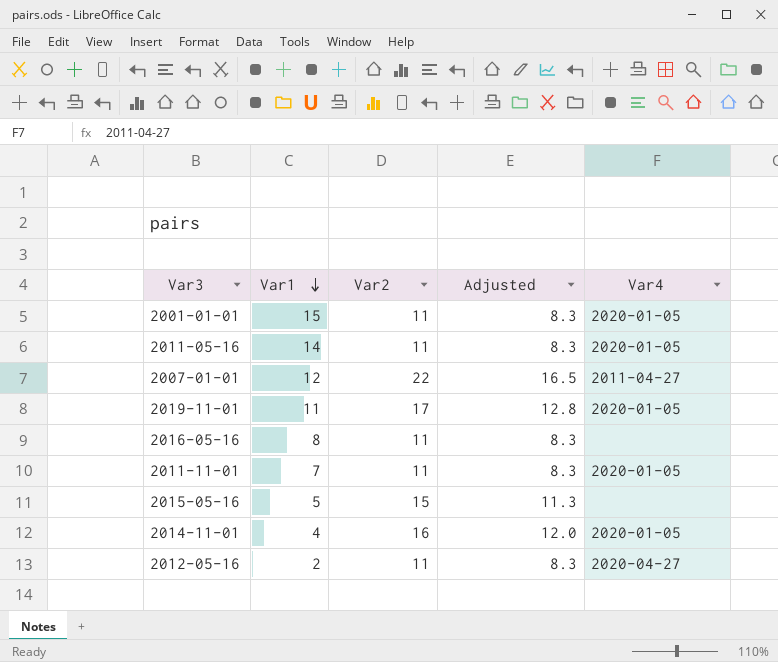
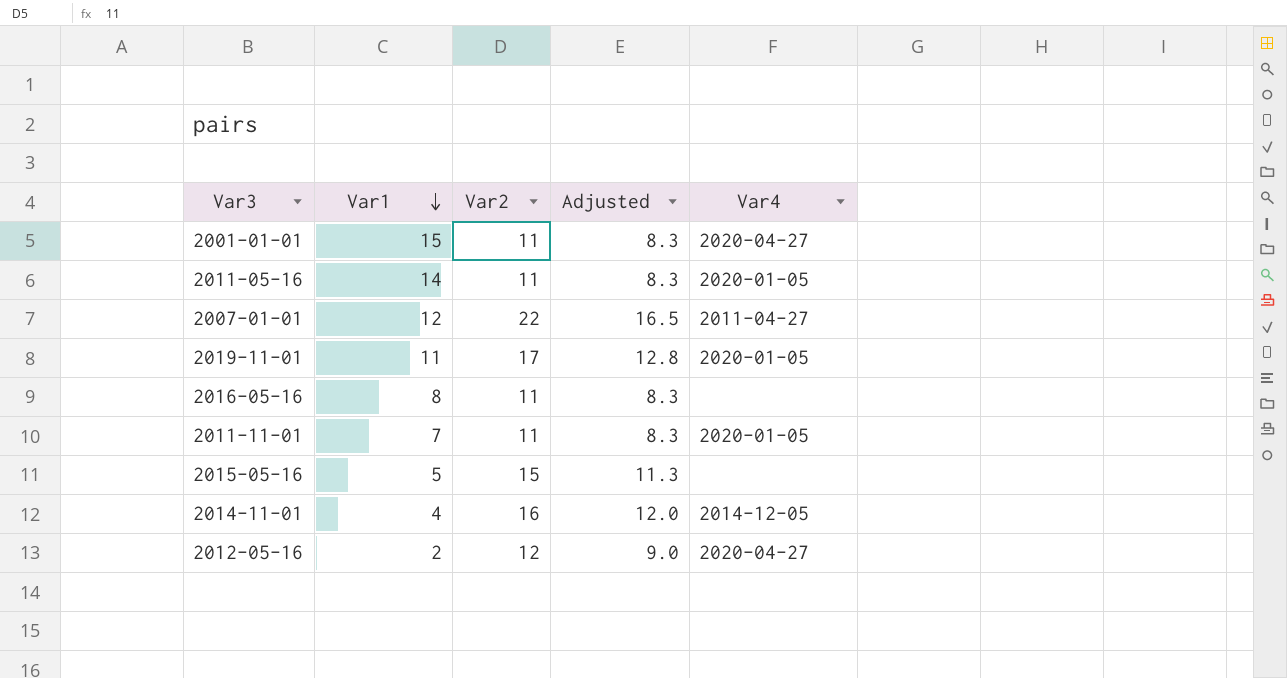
2001-01-01 | Var4: 2020-01-05 -> 2020-04-27
2014-11-01 | Var4: 2020-01-05 -> 2014-12-05
2012-05-16 | Var2: 11 -> 12
2012-05-16 | Adjusted: 8.3 -> 9.0

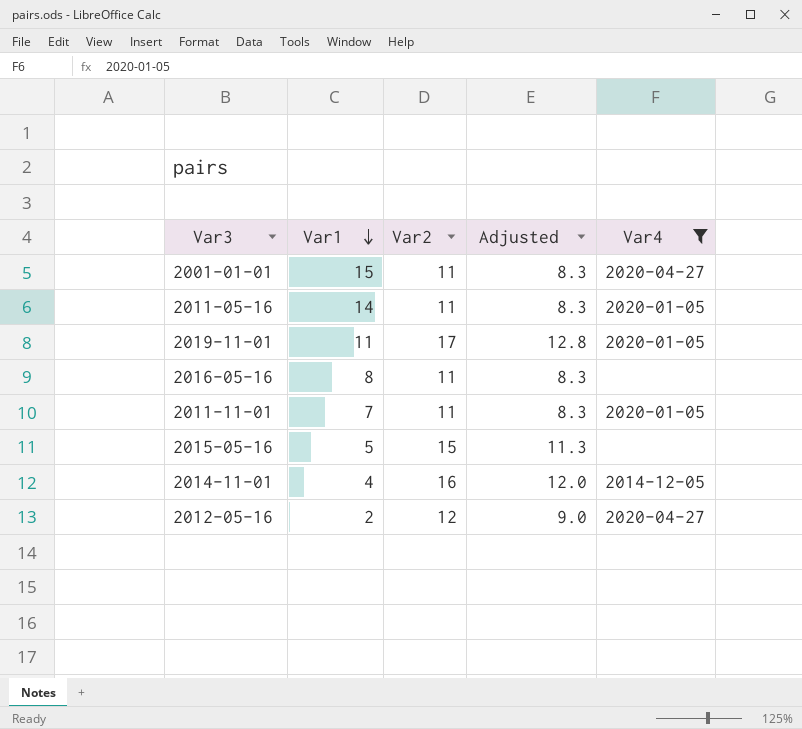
filter: none -> Var4 != 2011-04-27

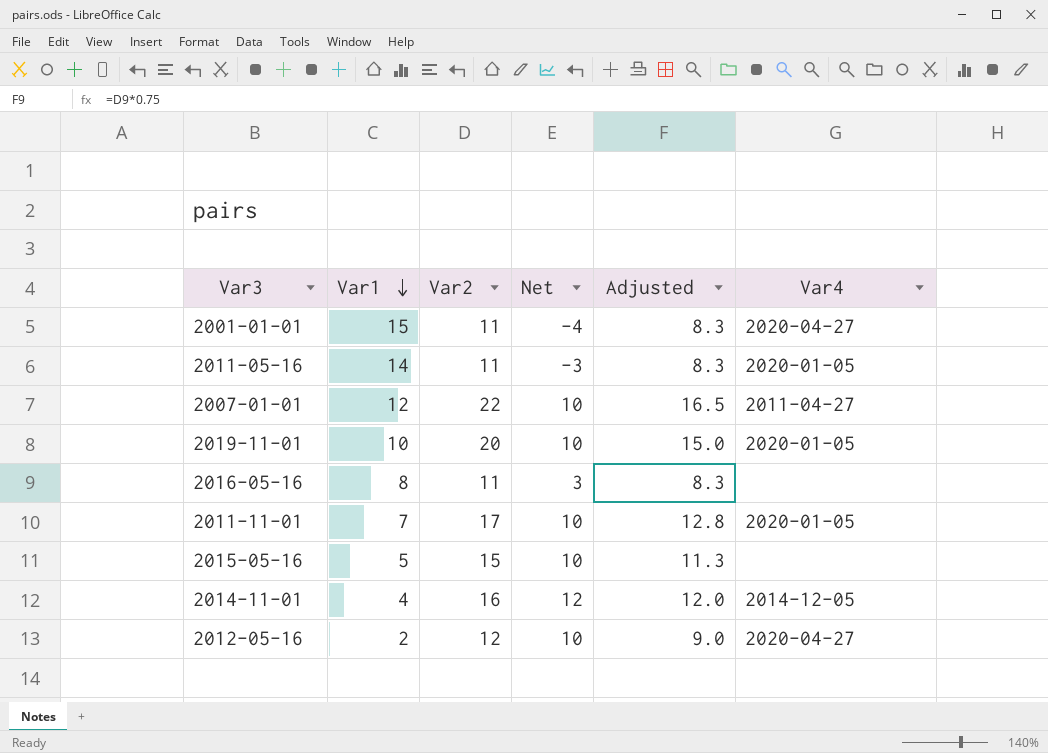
filter: Var4 != 2011-04-27 -> none
column Net | formula: none -> [Var2] - [Var1]
2019-11-01 | Var1: 11 -> 10
2019-11-01 | Var2: 17 -> 20
2019-11-01 | Adjusted: 12.8 -> 15.0
2011-11-01 | Var2: 11 -> 17
2011-11-01 | Adjusted: 8.3 -> 12.8

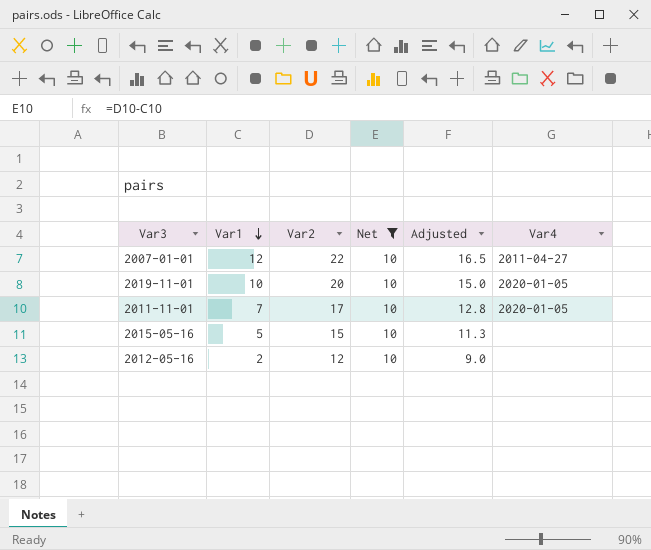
filter: none -> Net = 10
2012-05-16 | Var4: 2020-04-27 -> none

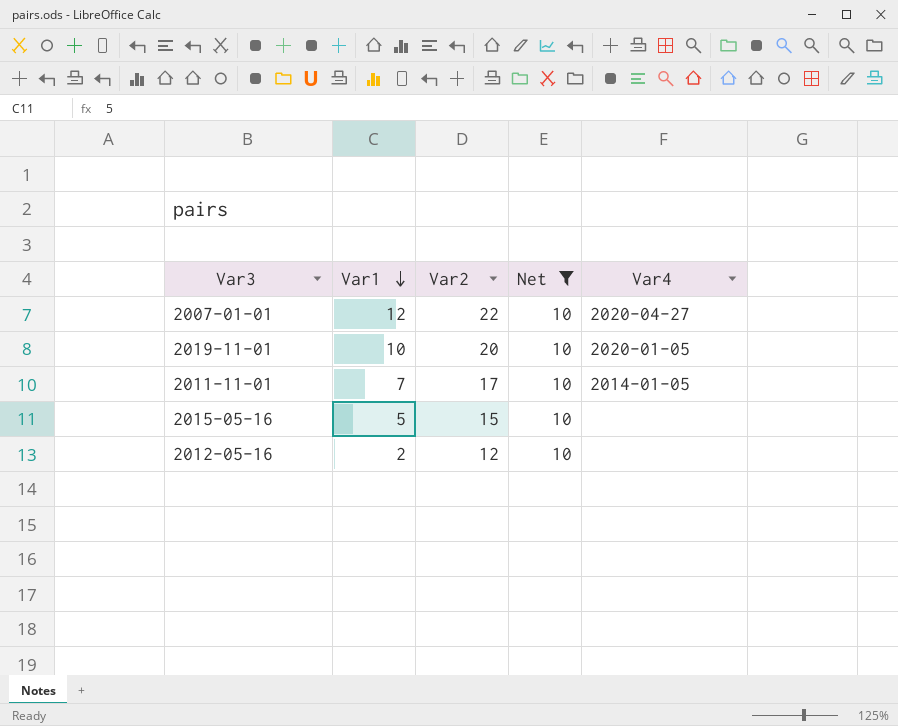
column Adjusted | formula: [Var2] * 0.75 -> none
2007-01-01 | Var4: 2011-04-27 -> 2020-04-27
2011-11-01 | Var4: 2020-01-05 -> 2014-01-05

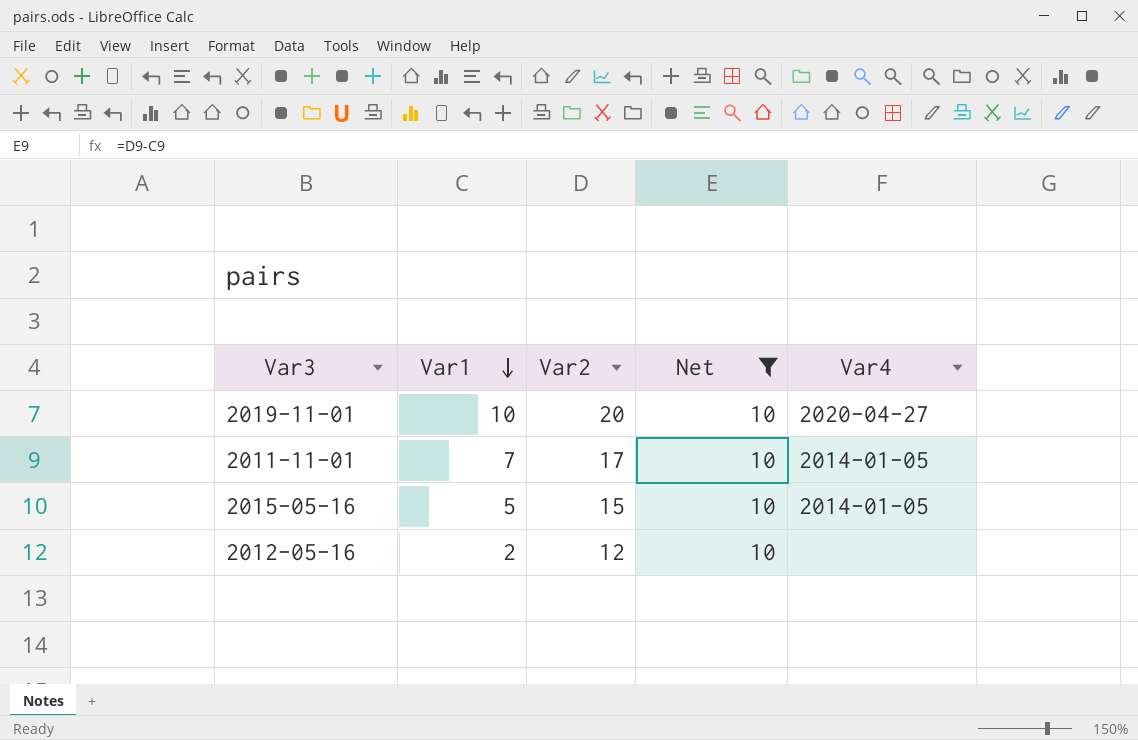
row 2007-01-01: 12 | 22 | 10 | 2020-04-27 -> none
2019-11-01 | Var4: 2020-01-05 -> 2020-04-27
2015-05-16 | Var4: none -> 2014-01-05

